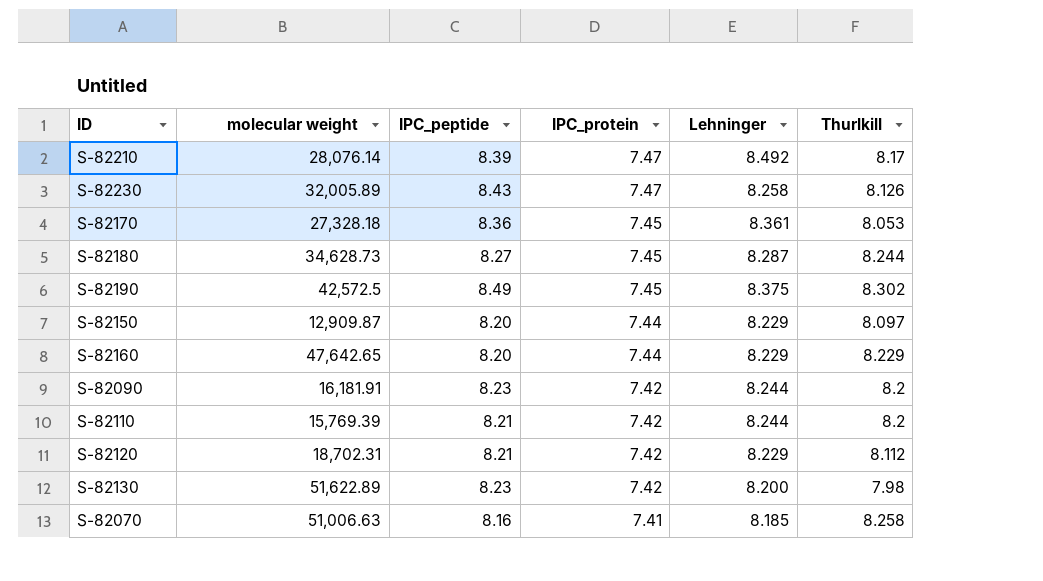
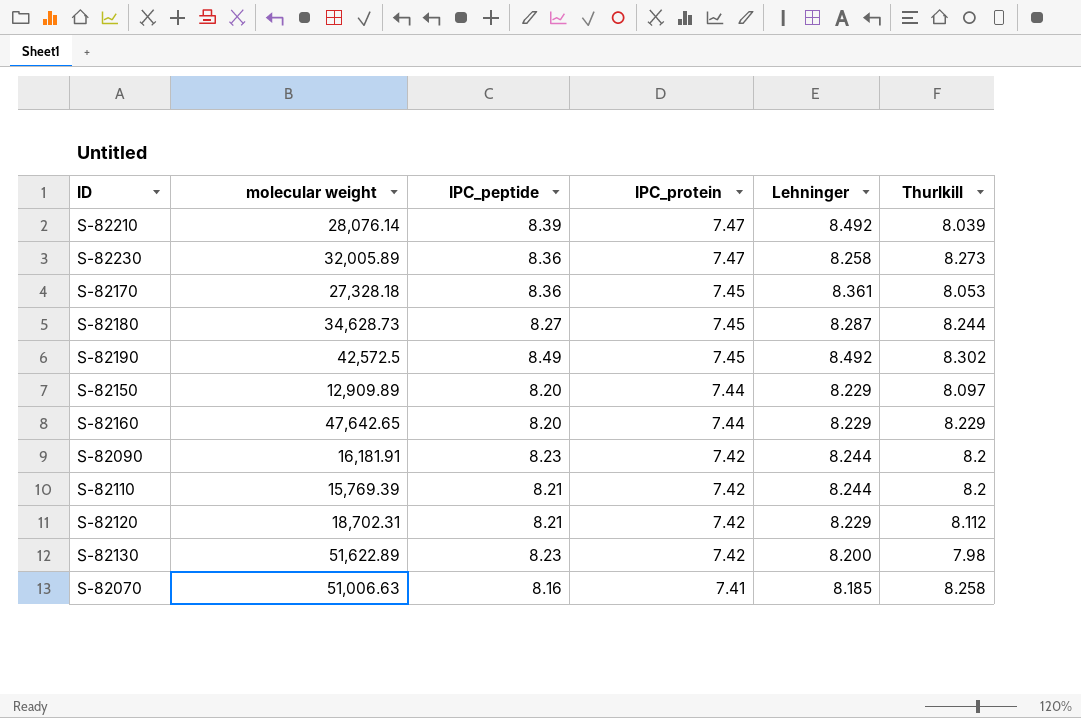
S-82210 | Thurlkill: 8.17 -> 8.039
S-82230 | IPC_peptide: 8.43 -> 8.36
S-82230 | Thurlkill: 8.126 -> 8.273
S-82190 | Lehninger: 8.375 -> 8.492
S-82150 | molecular weight: 12,909.87 -> 12,909.89

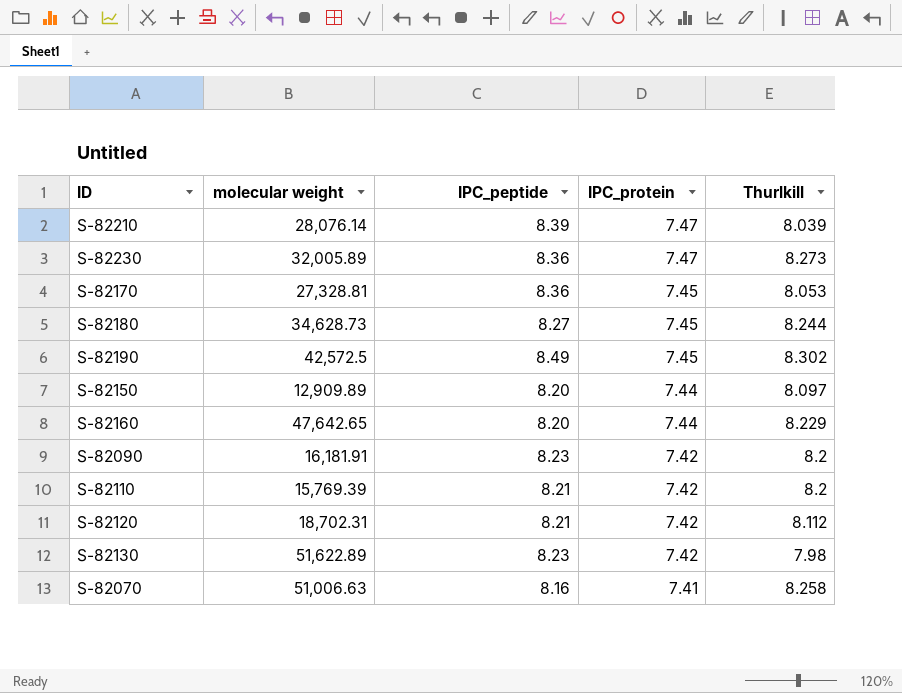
column Lehninger | position: 5 -> none
S-82170 | molecular weight: 27,328.18 -> 27,328.81

